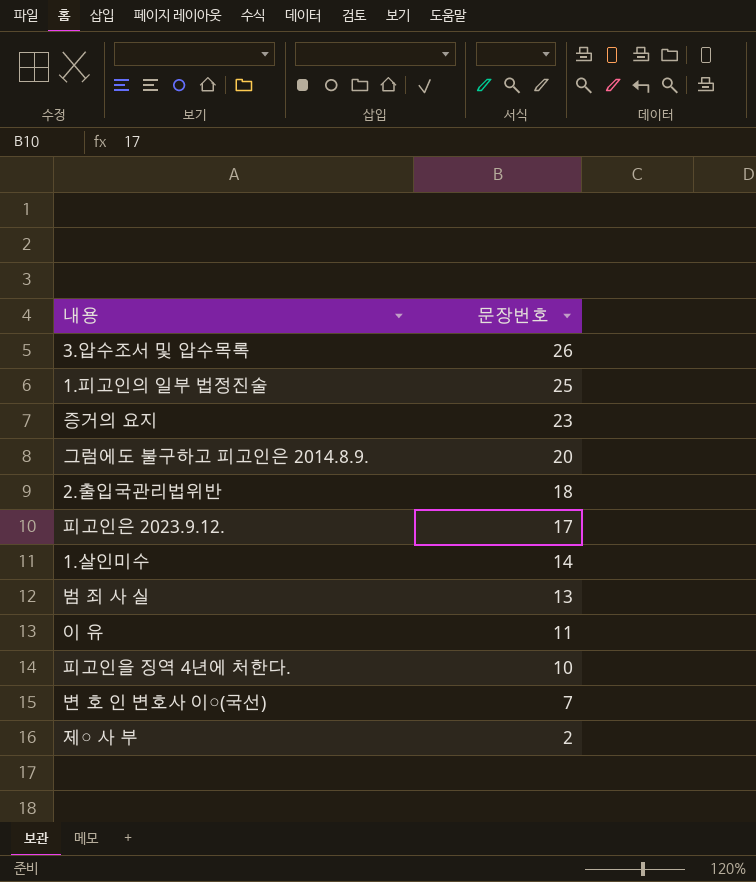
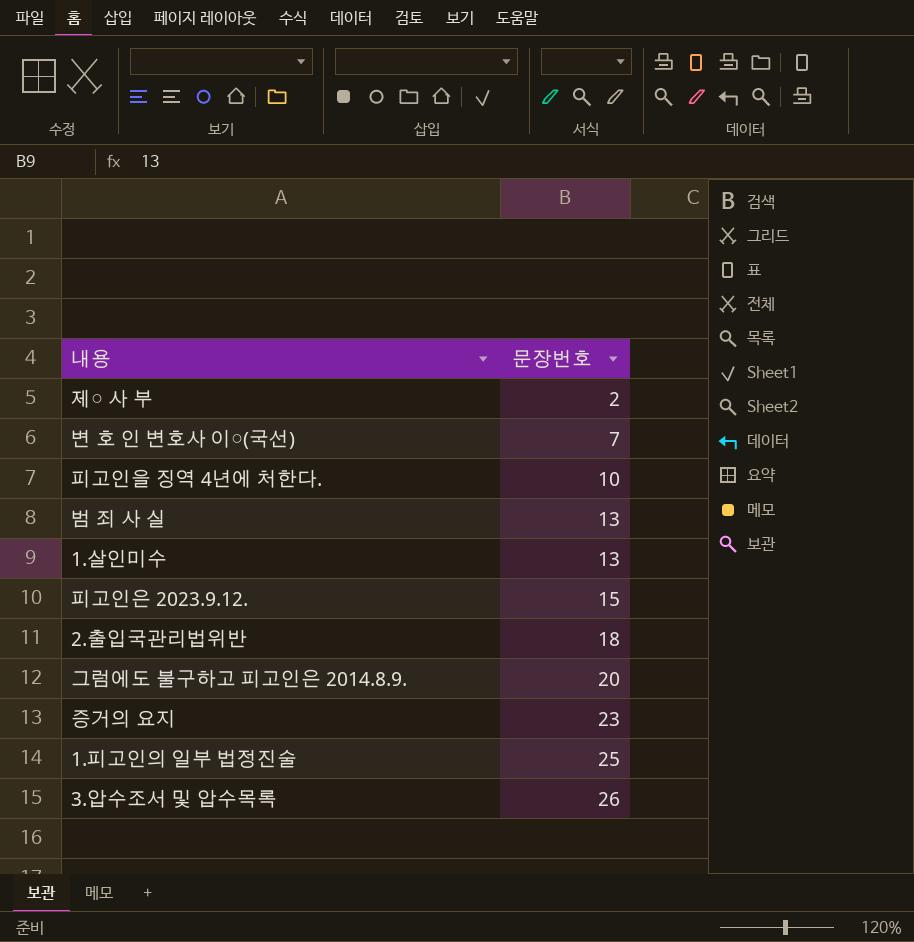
row order: 문장번호 descending -> 문장번호 ascending
row 이 유: 11 -> none
1.살인미수 | 문장번호: 14 -> 13
피고인은 2023.9.12. | 문장번호: 17 -> 15

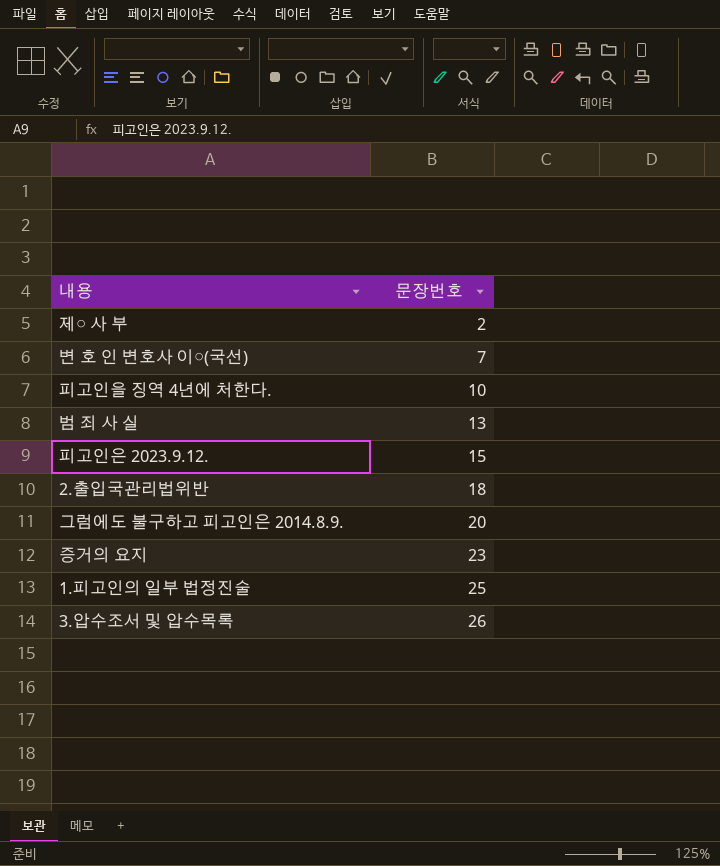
row 1.살인미수: 13 -> none

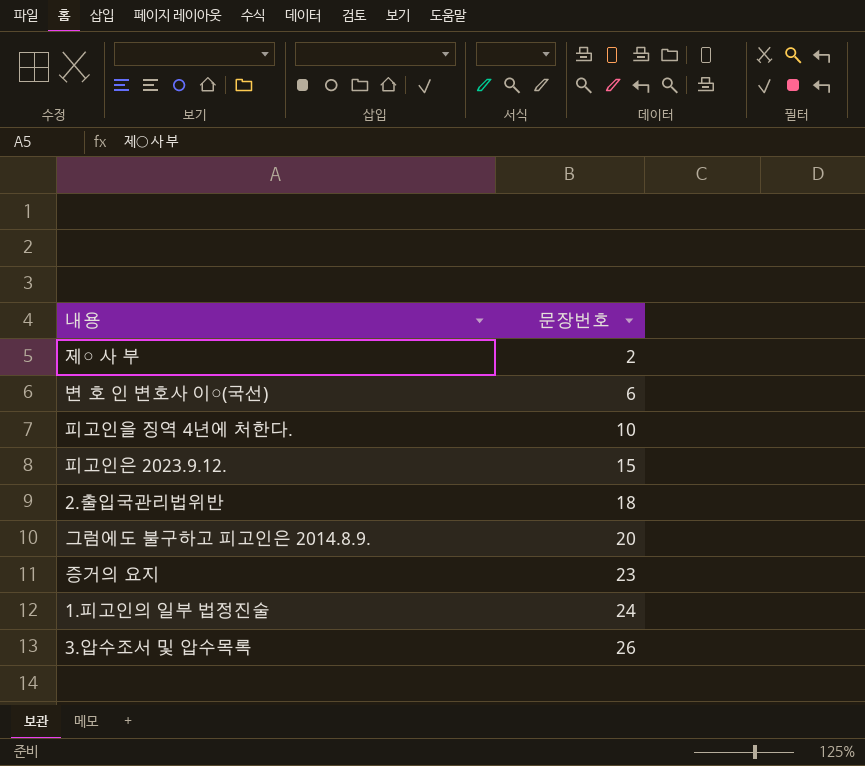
row 범 죄 사 실: 13 -> none
변 호 인 변호사 이○(국선) | 문장번호: 7 -> 6
1.피고인의 일부 법정진술 | 문장번호: 25 -> 24

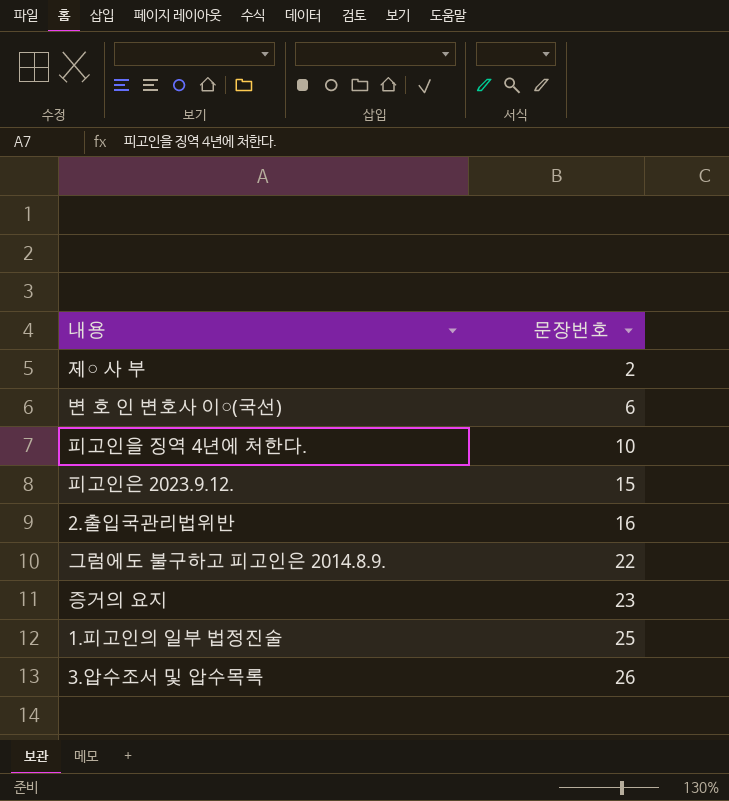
2.출입국관리법위반 | 문장번호: 18 -> 16
그럼에도 불구하고 피고인은 2014.8.9. | 문장번호: 20 -> 22
1.피고인의 일부 법정진술 | 문장번호: 24 -> 25

